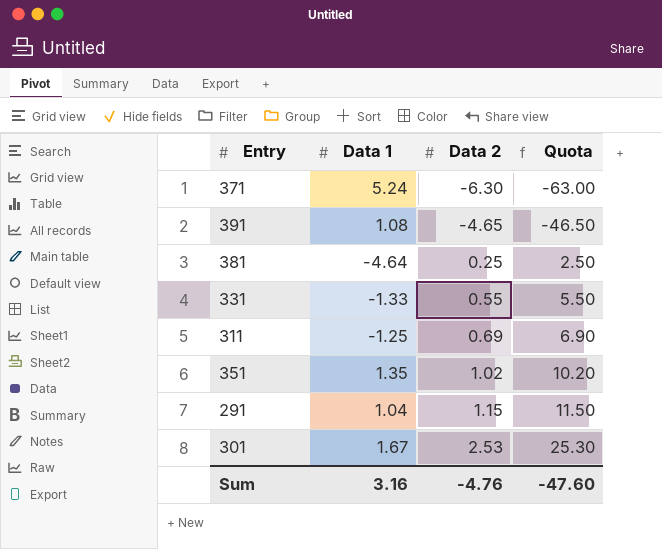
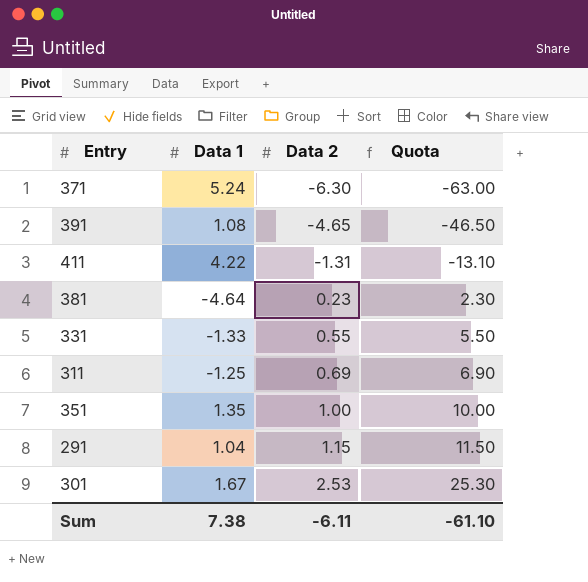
row 411: none -> 4.22 | -1.31 | -13.10
381 | Data 2: 0.25 -> 0.23
381 | Quota: 2.50 -> 2.30
351 | Data 2: 1.02 -> 1.00
351 | Quota: 10.20 -> 10.00
Sum | Data 1: 3.16 -> 7.38
Sum | Data 2: -4.76 -> -6.11
Sum | Quota: -47.60 -> -61.10

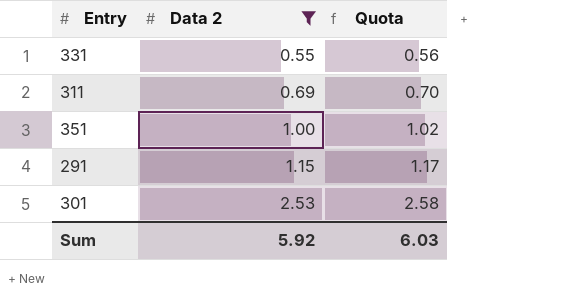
filter: none -> Data 2 >= 0.55
column Data 1 | position: 2 -> none
column Quota | formula: [Data 2] * 10 -> [Data 2] * 1.02
Sum | Data 2: -6.11 -> 5.92
Sum | Quota: -61.10 -> 6.03

